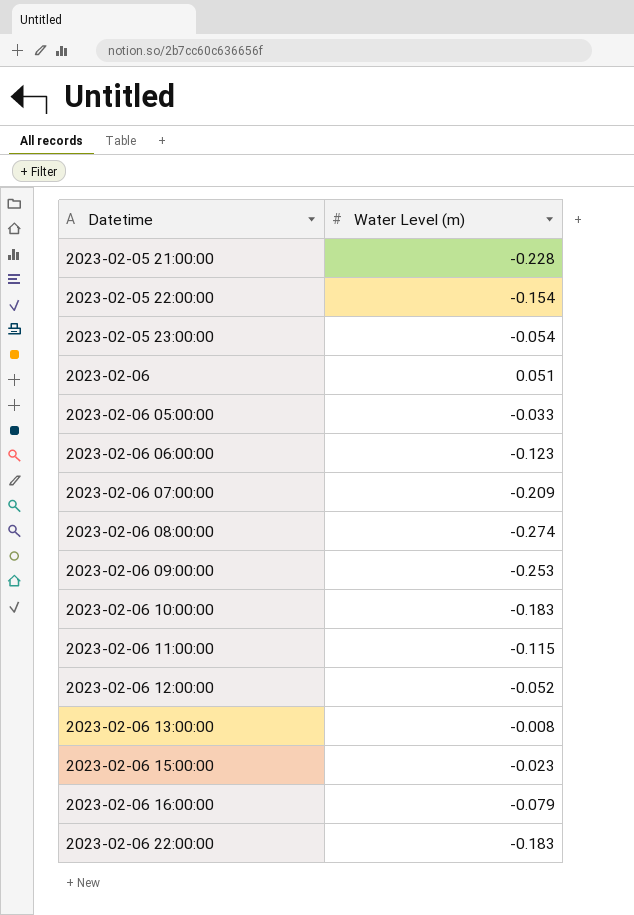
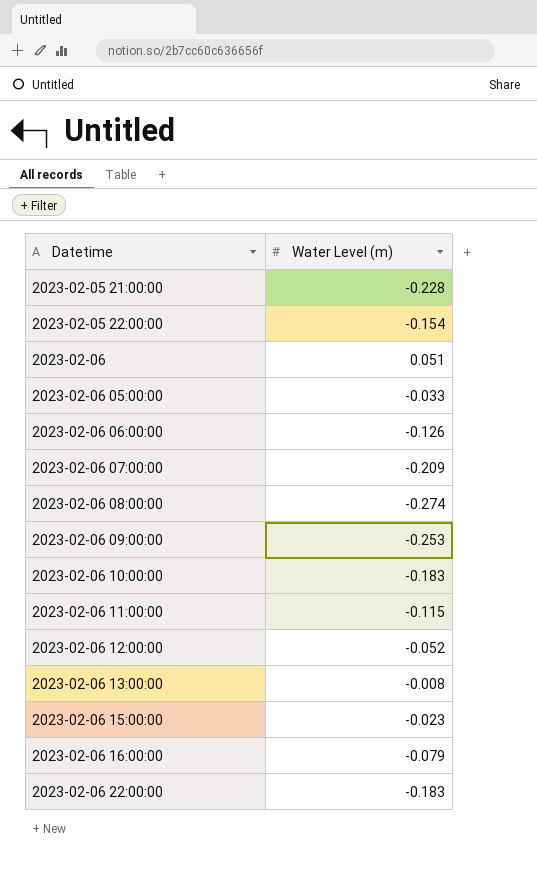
row 2023-02-05 23:00:00: -0.054 -> none
2023-02-06 06:00:00 | Water Level (m): -0.123 -> -0.126

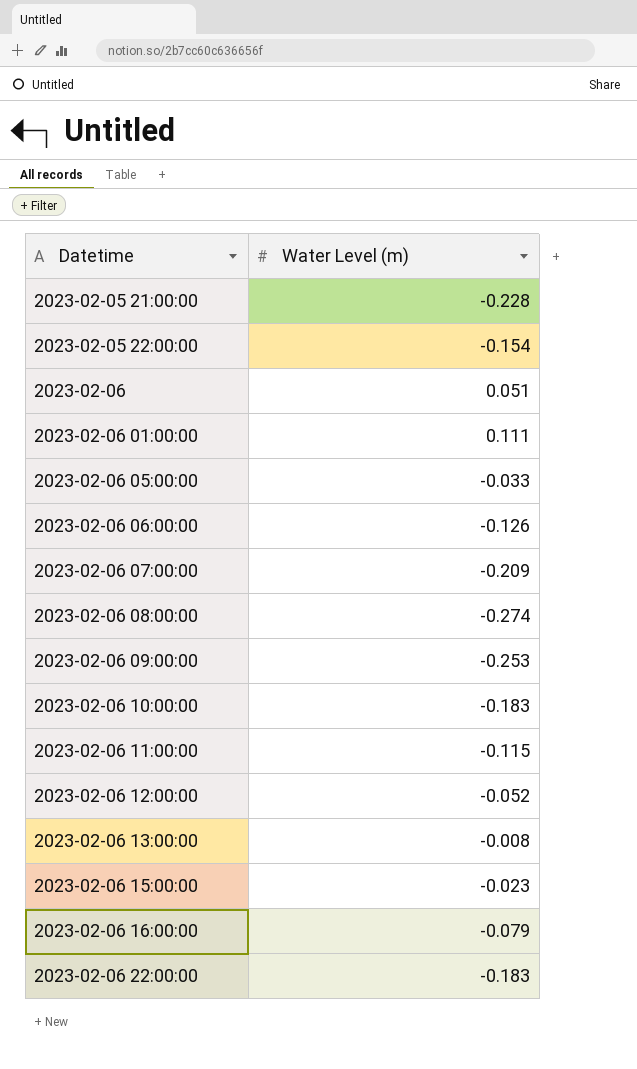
row 2023-02-06 01:00:00: none -> 0.111

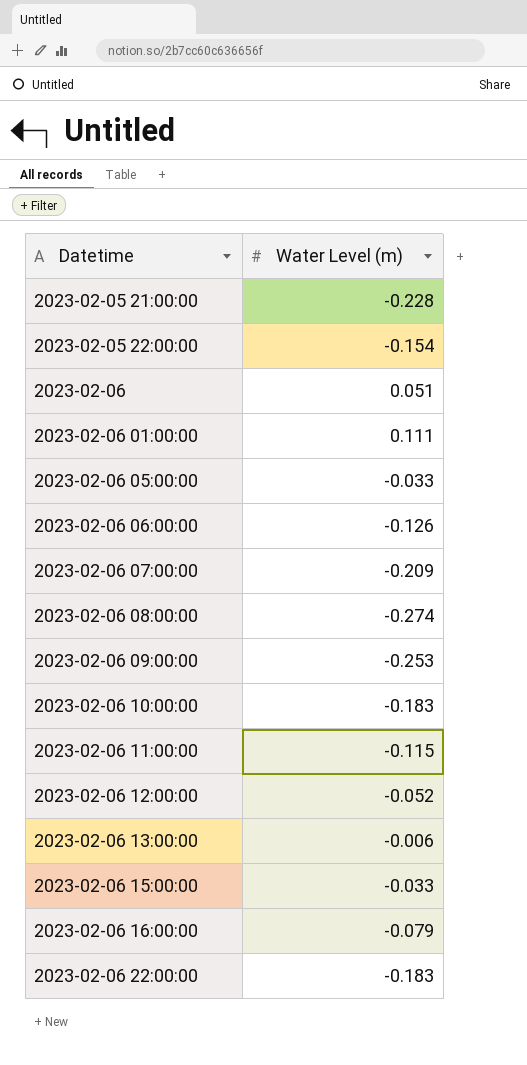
2023-02-06 13:00:00 | Water Level (m): -0.008 -> -0.006
2023-02-06 15:00:00 | Water Level (m): -0.023 -> -0.033

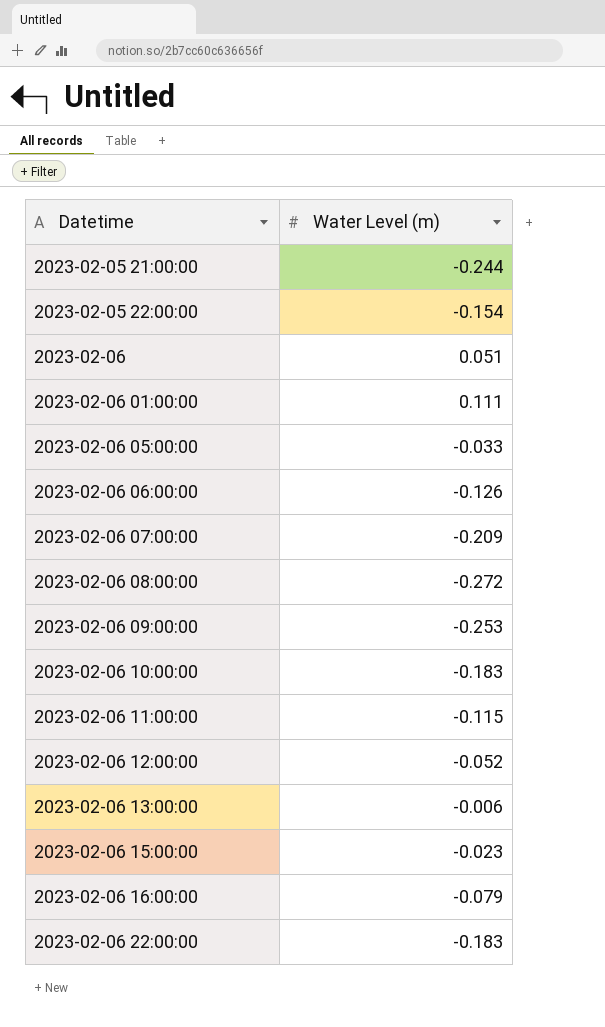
2023-02-05 21:00:00 | Water Level (m): -0.228 -> -0.244
2023-02-06 08:00:00 | Water Level (m): -0.274 -> -0.272
2023-02-06 15:00:00 | Water Level (m): -0.033 -> -0.023

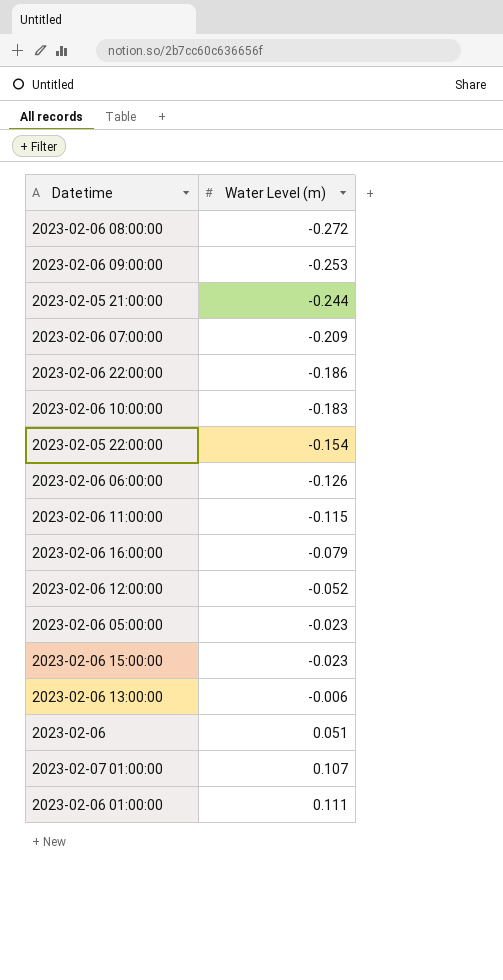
row order: Datetime ascending -> Water Level (m) ascending
2023-02-06 22:00:00 | Water Level (m): -0.183 -> -0.186
2023-02-06 05:00:00 | Water Level (m): -0.033 -> -0.023
row 2023-02-07 01:00:00: none -> 0.107

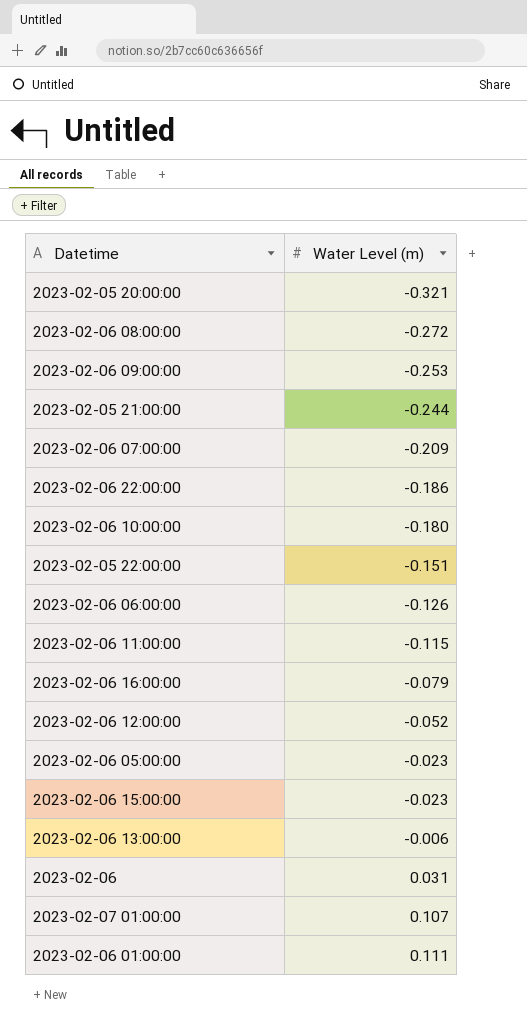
row 2023-02-05 20:00:00: none -> -0.321
2023-02-06 10:00:00 | Water Level (m): -0.183 -> -0.180
2023-02-05 22:00:00 | Water Level (m): -0.154 -> -0.151
2023-02-06 | Water Level (m): 0.051 -> 0.031

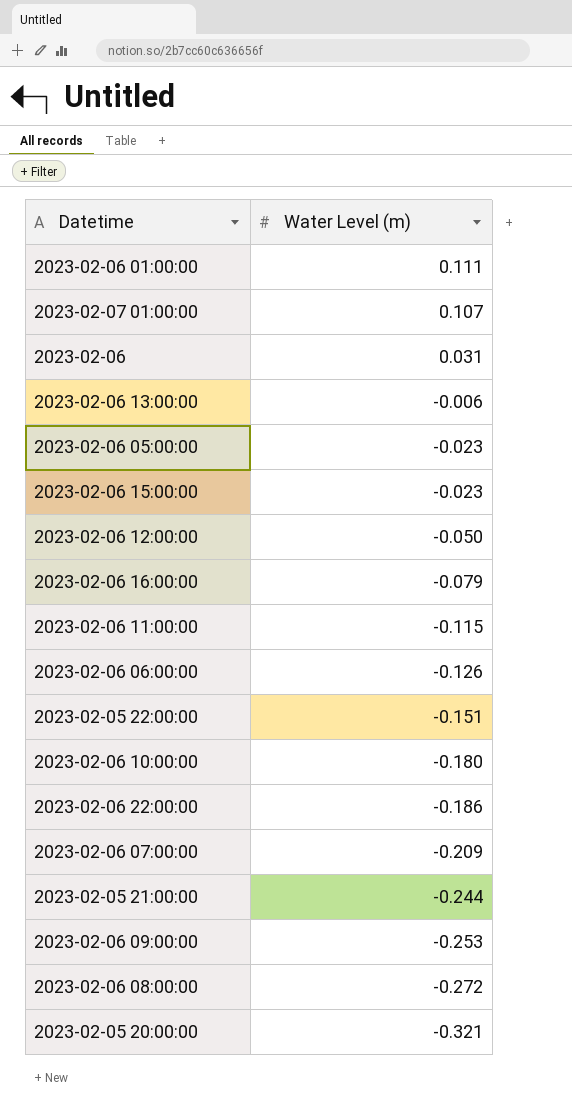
row order: Water Level (m) ascending -> Water Level (m) descending
2023-02-06 12:00:00 | Water Level (m): -0.052 -> -0.050

